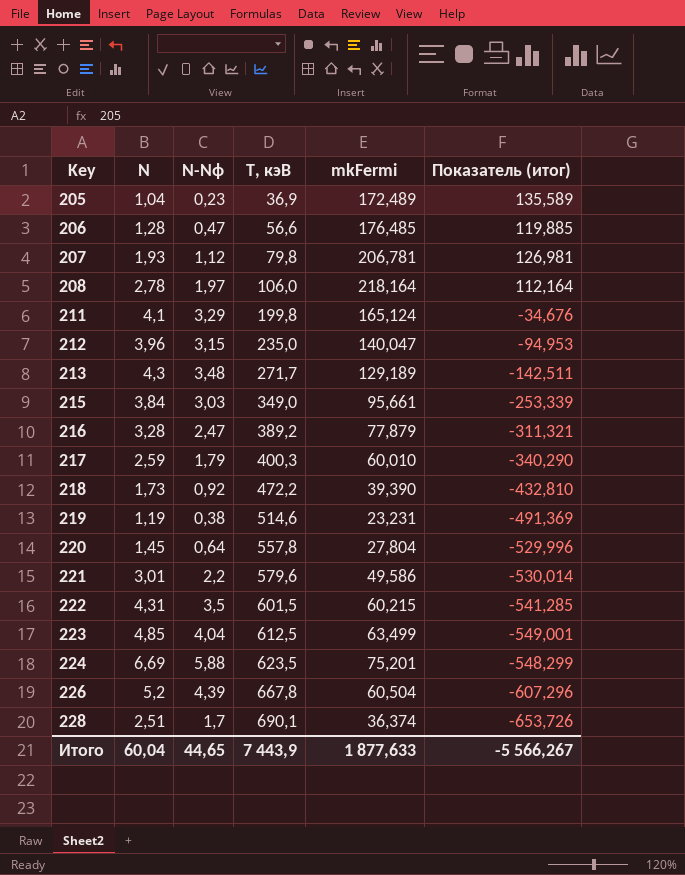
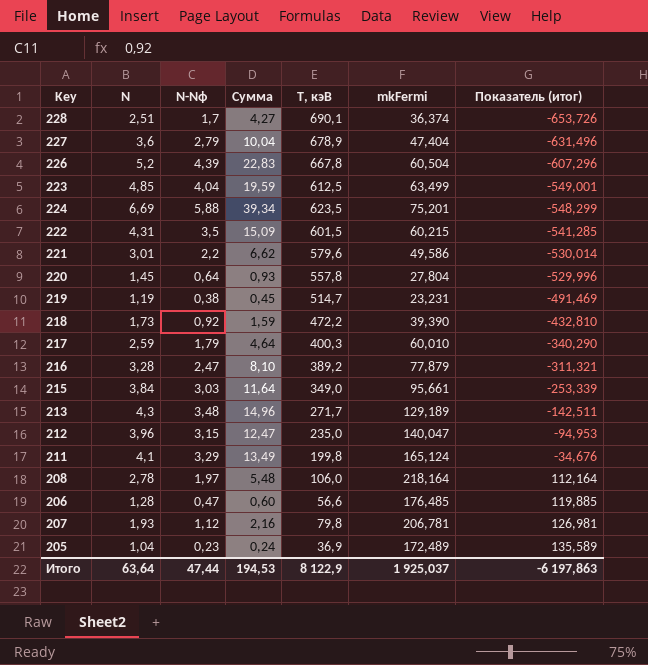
row order: Key ascending -> Показатель (итог) ascending
column Сумма | formula: none -> [N] * [N-Nф]
row 227: none -> 3,6 | 2,79 | 10,04 | 678,9 | 47,404 | -631,496
219 | T, кэВ: 514,6 -> 514,7
219 | Показатель (итог): -491,369 -> -491,469
Итого | N: 60,04 -> 63,64
Итого | N-Nф: 44,65 -> 47,44
Итого | T, кэВ: 7 443,9 -> 8 122,9
Итого | mkFermi: 1 877,633 -> 1 925,037
Итого | Показатель (итог): -5 566,267 -> -6 197,863

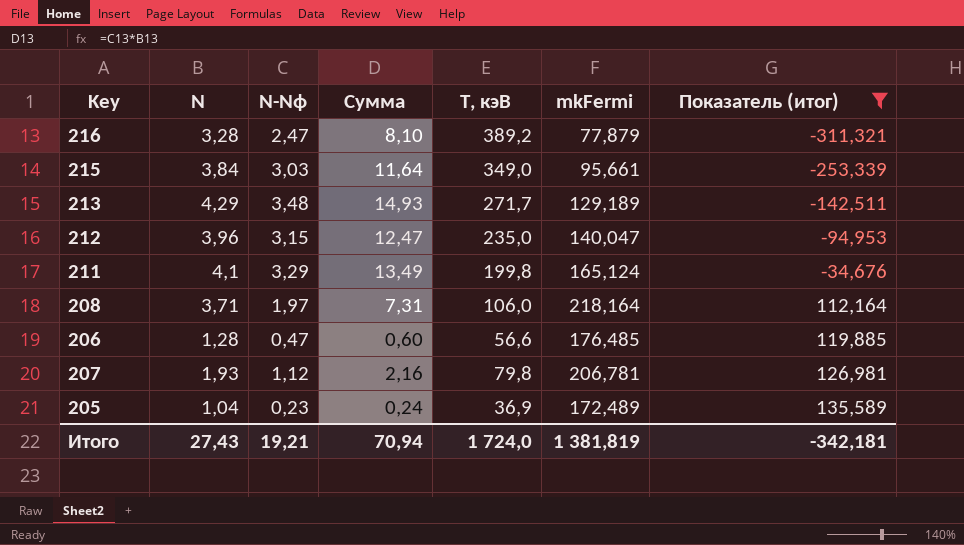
filter: none -> Показатель (итог) >= -311,321
213 | N: 4,3 -> 4,29
213 | Сумма: 14,96 -> 14,93
208 | N: 2,78 -> 3,71
208 | Сумма: 5,48 -> 7,31
Итого | N: 63,64 -> 27,43
Итого | N-Nф: 47,44 -> 19,21
Итого | Сумма: 194,53 -> 70,94
Итого | T, кэВ: 8 122,9 -> 1 724,0
Итого | mkFermi: 1 925,037 -> 1 381,819
Итого | Показатель (итог): -6 197,863 -> -342,181

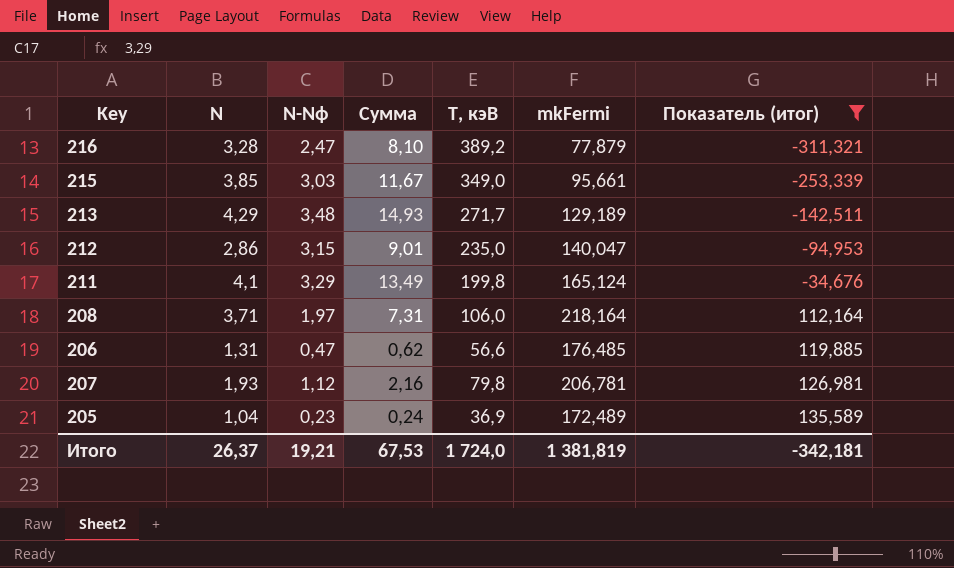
215 | N: 3,84 -> 3,85
215 | Сумма: 11,64 -> 11,67
212 | N: 3,96 -> 2,86
212 | Сумма: 12,47 -> 9,01
206 | N: 1,28 -> 1,31
206 | Сумма: 0,60 -> 0,62
Итого | N: 27,43 -> 26,37
Итого | Сумма: 70,94 -> 67,53

